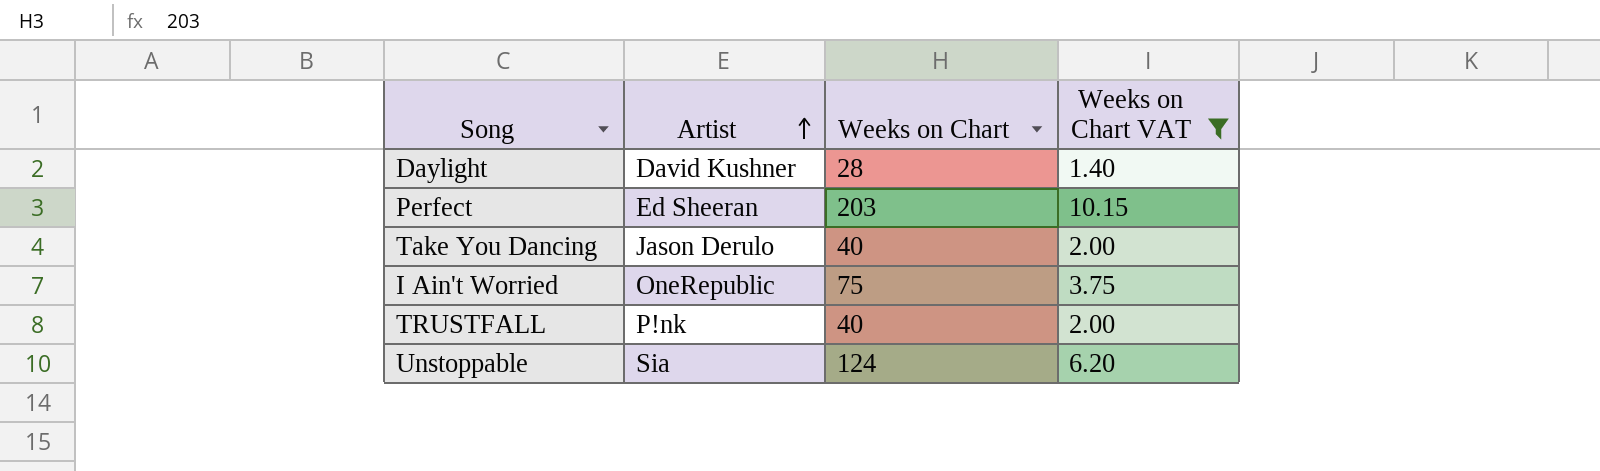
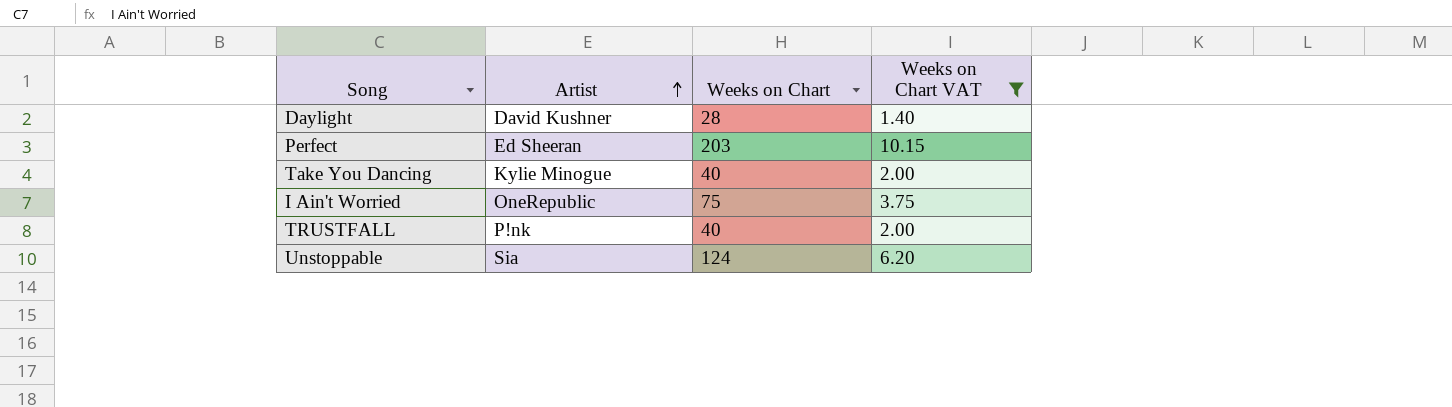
Take You Dancing | Artist: Jason Derulo -> Kylie Minogue

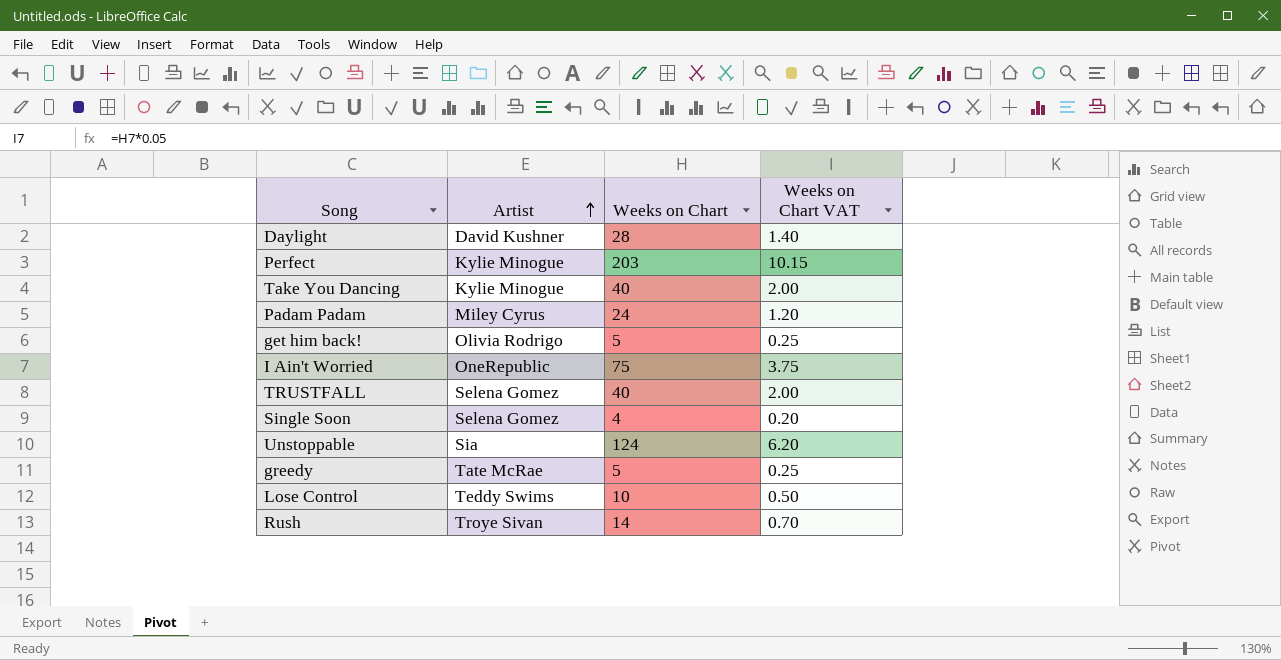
filter: Weeks on Chart VAT >= 1.40 -> none
Perfect | Artist: Ed Sheeran -> Kylie Minogue
TRUSTFALL | Artist: P!nk -> Selena Gomez

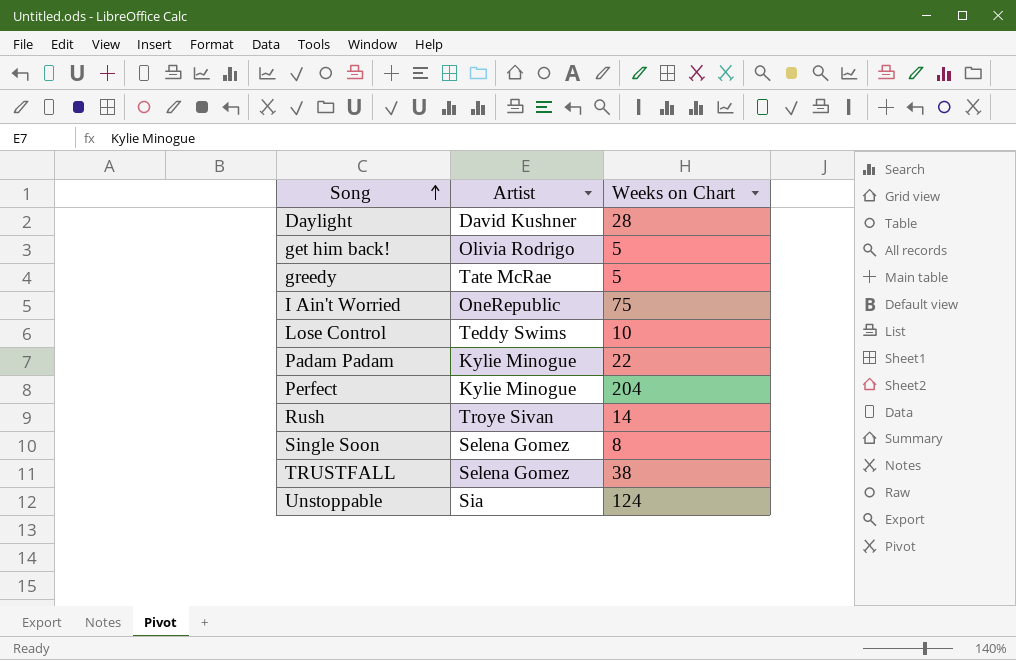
row order: Artist ascending -> Song ascending
column Weeks on Chart VAT | formula: [Weeks on Chart] * 0.05 -> none
row Take You Dancing: Kylie Minogue | 40 | 2.00 -> none
Padam Padam | Artist: Miley Cyrus -> Kylie Minogue
Padam Padam | Weeks on Chart: 24 -> 22
Perfect | Weeks on Chart: 203 -> 204
Single Soon | Weeks on Chart: 4 -> 8
TRUSTFALL | Weeks on Chart: 40 -> 38

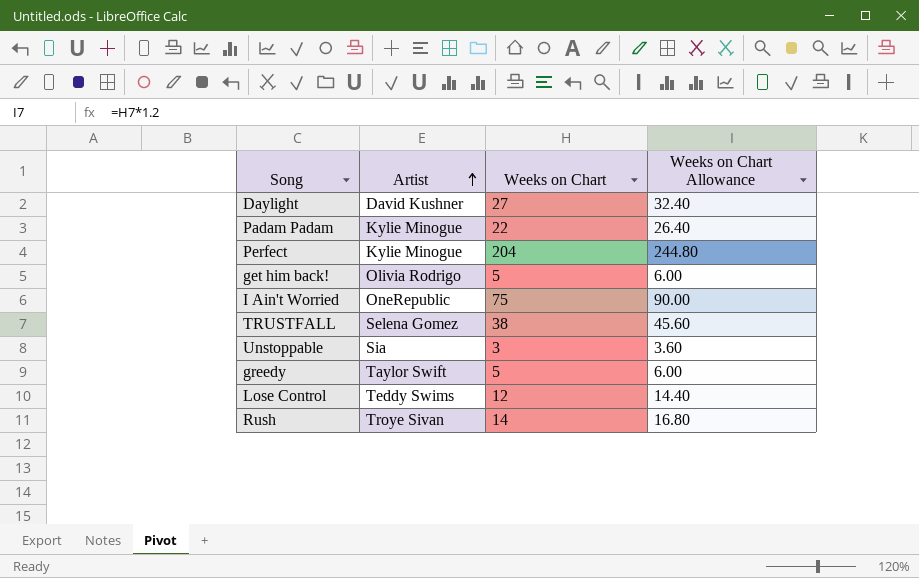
row order: Song ascending -> Artist ascending
column Weeks on Chart Allowance | formula: none -> [Weeks on Chart] * 1.2
row Single Soon: Selena Gomez | 8 -> none
Daylight | Weeks on Chart: 28 -> 27
Unstoppable | Weeks on Chart: 124 -> 3
greedy | Artist: Tate McRae -> Taylor Swift
Lose Control | Weeks on Chart: 10 -> 12

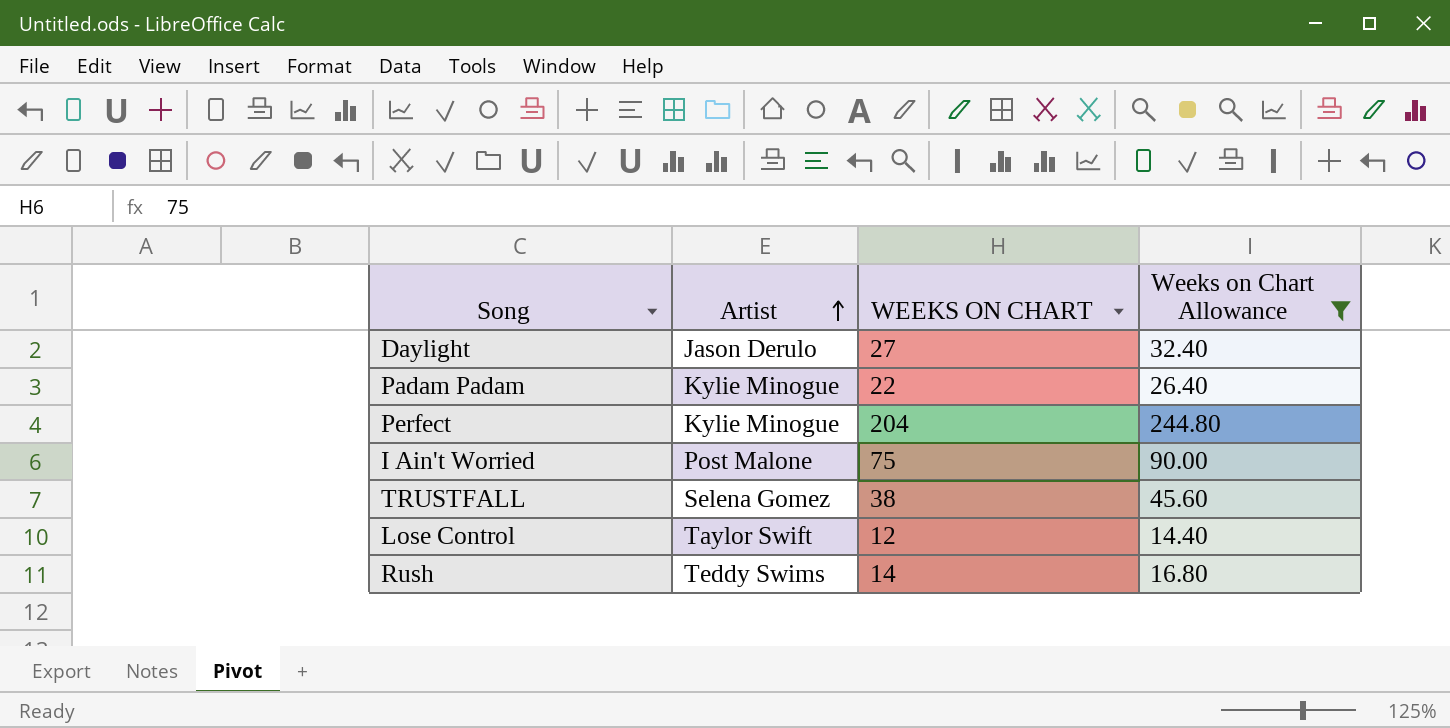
filter: none -> Weeks on Chart Allowance >= 14.40
column name: Weeks on Chart -> WEEKS ON CHART
Daylight | Artist: David Kushner -> Jason Derulo
I Ain't Worried | Artist: OneRepublic -> Post Malone
Lose Control | Artist: Teddy Swims -> Taylor Swift
Rush | Artist: Troye Sivan -> Teddy Swims

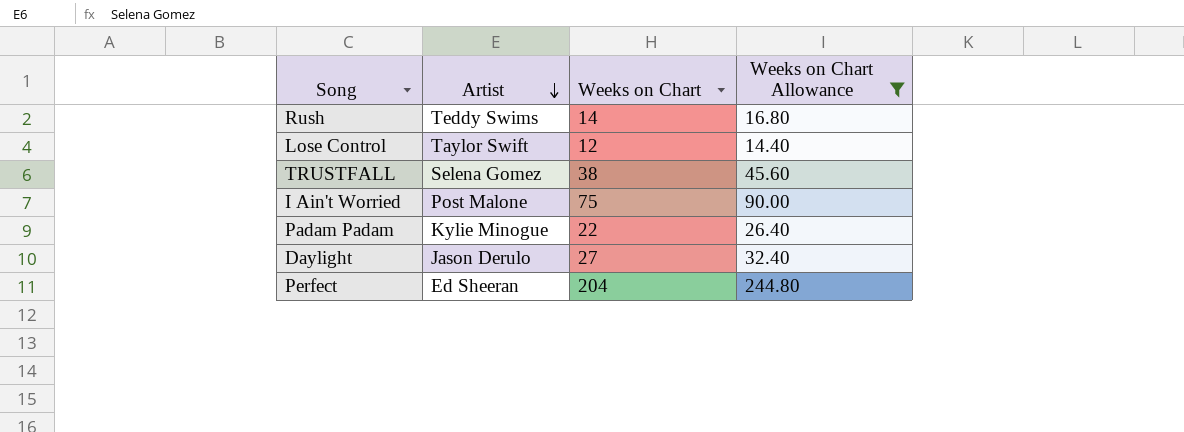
row order: Artist ascending -> Artist descending
column name: WEEKS ON CHART -> Weeks on Chart
Perfect | Artist: Kylie Minogue -> Ed Sheeran

